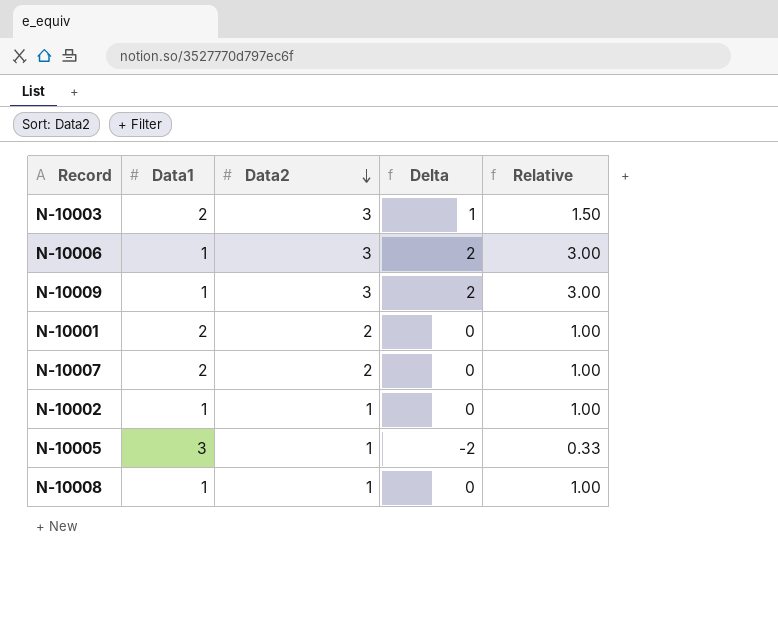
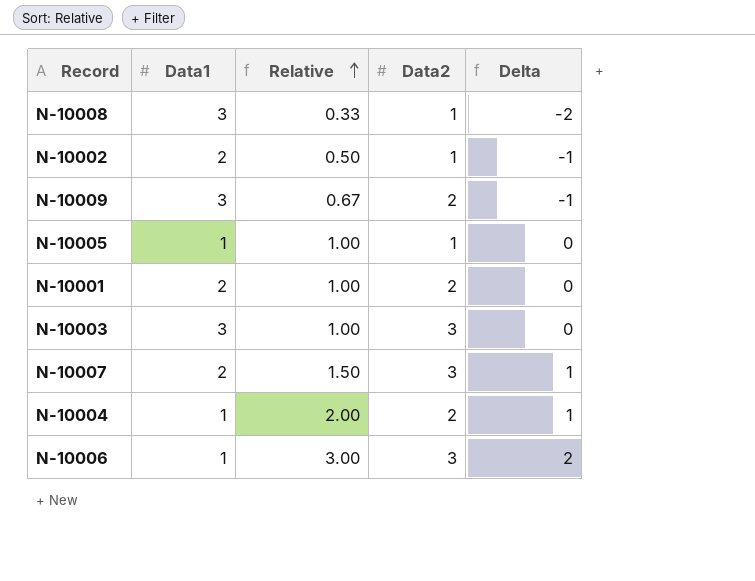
row order: Data2 descending -> Relative ascending
column Relative | position: 5 -> 3
N-10008 | Data1: 1 -> 3
N-10008 | Relative: 1.00 -> 0.33
N-10008 | Delta: 0 -> -2
N-10002 | Data1: 1 -> 2
N-10002 | Relative: 1.00 -> 0.50
N-10002 | Delta: 0 -> -1
N-10009 | Data1: 1 -> 3
N-10009 | Relative: 3.00 -> 0.67
N-10009 | Data2: 3 -> 2
N-10009 | Delta: 2 -> -1
N-10005 | Data1: 3 -> 1
N-10005 | Relative: 0.33 -> 1.00
N-10005 | Delta: -2 -> 0
N-10003 | Data1: 2 -> 3
N-10003 | Relative: 1.50 -> 1.00
N-10003 | Delta: 1 -> 0
N-10007 | Relative: 1.00 -> 1.50
N-10007 | Data2: 2 -> 3
N-10007 | Delta: 0 -> 1
row N-10004: none -> 1 | 2.00 | 2 | 1

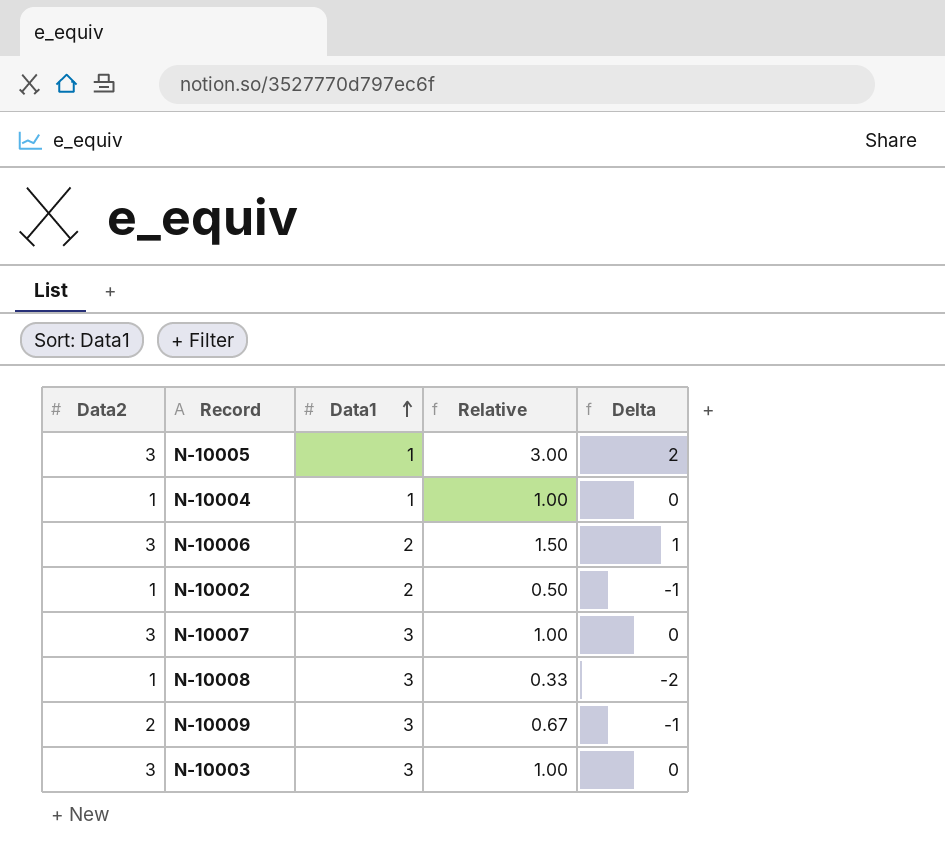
row order: Relative ascending -> Data1 ascending
column Data2 | position: 4 -> 1
row N-10001: 2 | 1.00 | 2 | 0 -> none
N-10005 | Data2: 1 -> 3
N-10005 | Relative: 1.00 -> 3.00
N-10005 | Delta: 0 -> 2
N-10004 | Data2: 2 -> 1
N-10004 | Relative: 2.00 -> 1.00
N-10004 | Delta: 1 -> 0
N-10006 | Data1: 1 -> 2
N-10006 | Relative: 3.00 -> 1.50
N-10006 | Delta: 2 -> 1
N-10007 | Data1: 2 -> 3
N-10007 | Relative: 1.50 -> 1.00
N-10007 | Delta: 1 -> 0

